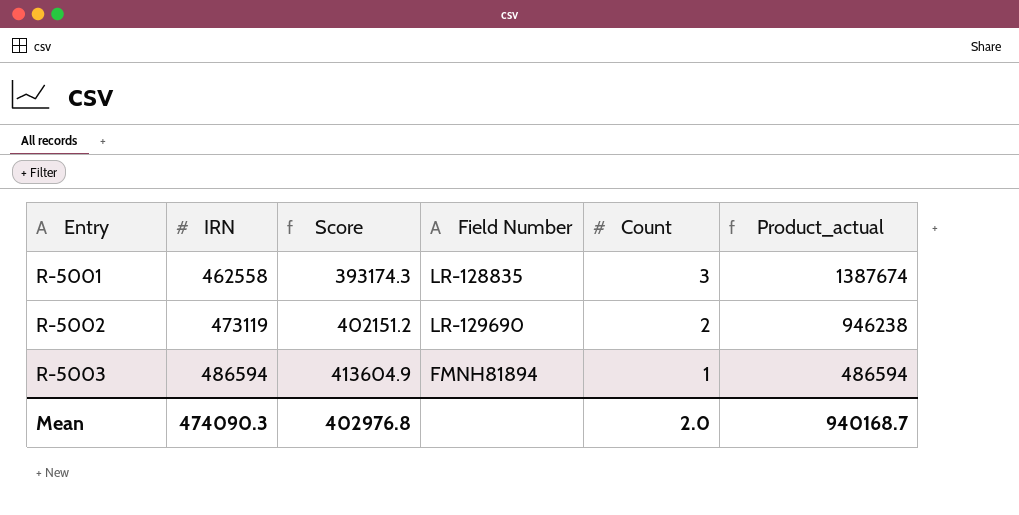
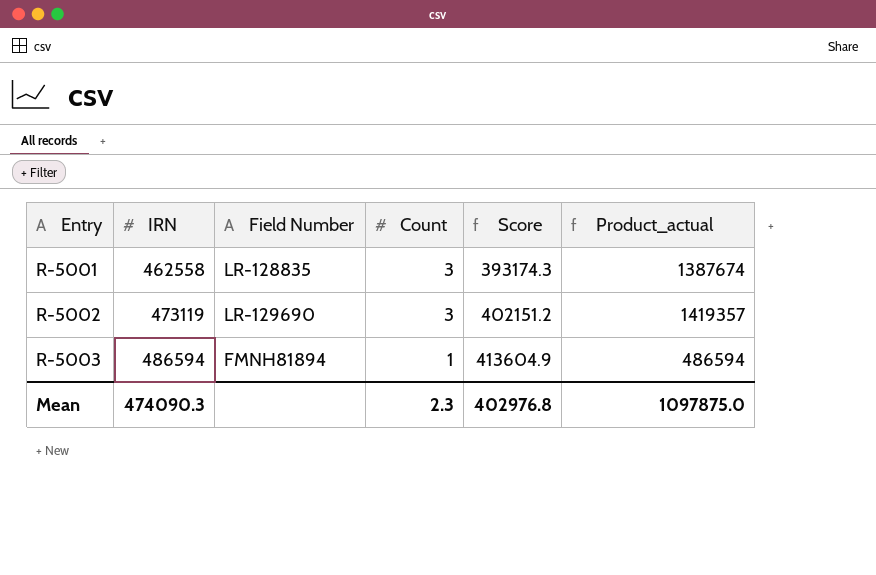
column Score | position: 3 -> 5
R-5002 | Count: 2 -> 3
R-5002 | Product_actual: 946238 -> 1419357
Mean | Count: 2.0 -> 2.3
Mean | Product_actual: 940168.7 -> 1097875.0

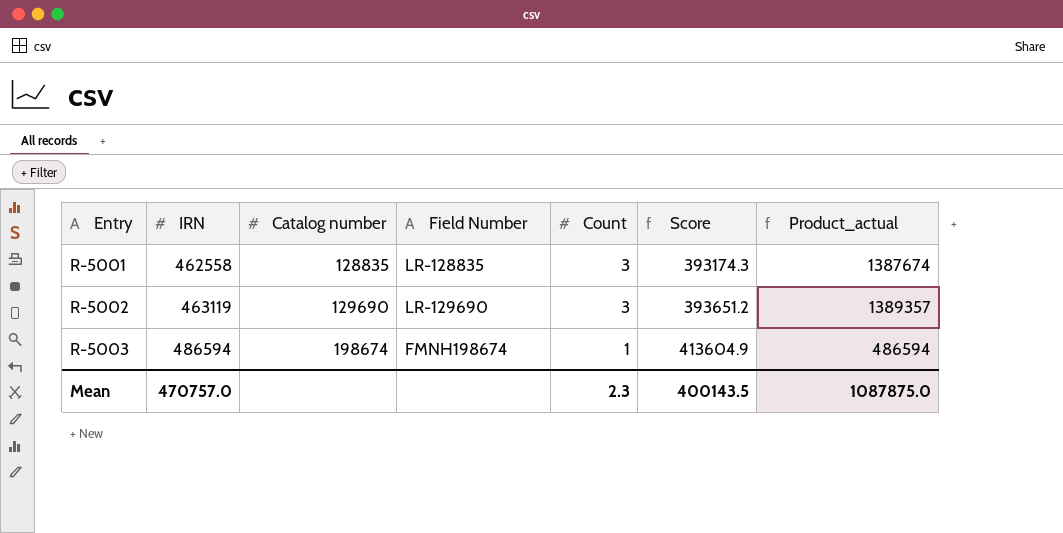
column Catalog number | position: none -> 3
R-5002 | IRN: 473119 -> 463119
R-5002 | Score: 402151.2 -> 393651.2
R-5002 | Product_actual: 1419357 -> 1389357
R-5003 | Field Number: FMNH81894 -> FMNH198674
Mean | IRN: 474090.3 -> 470757.0
Mean | Score: 402976.8 -> 400143.5
Mean | Product_actual: 1097875.0 -> 1087875.0

